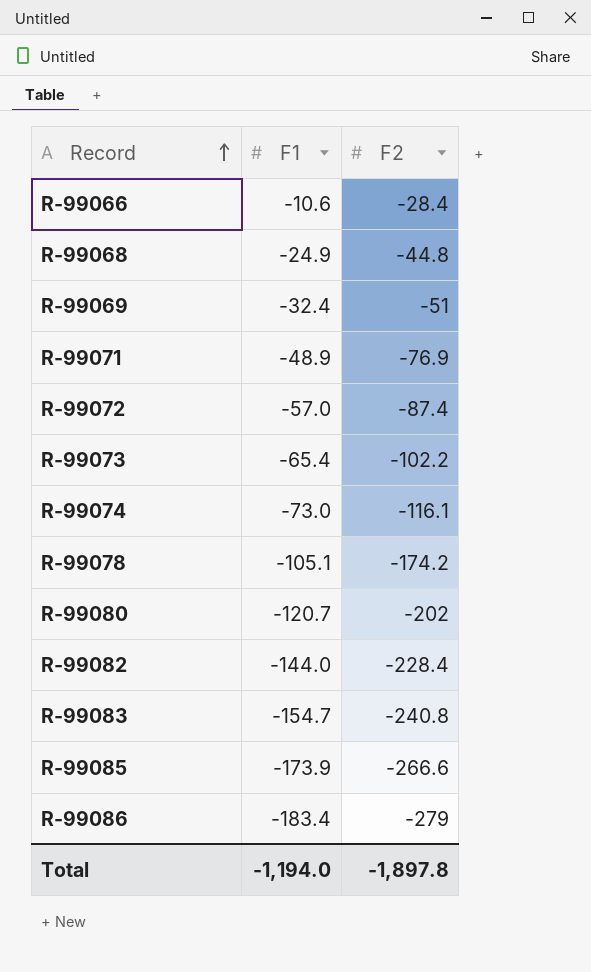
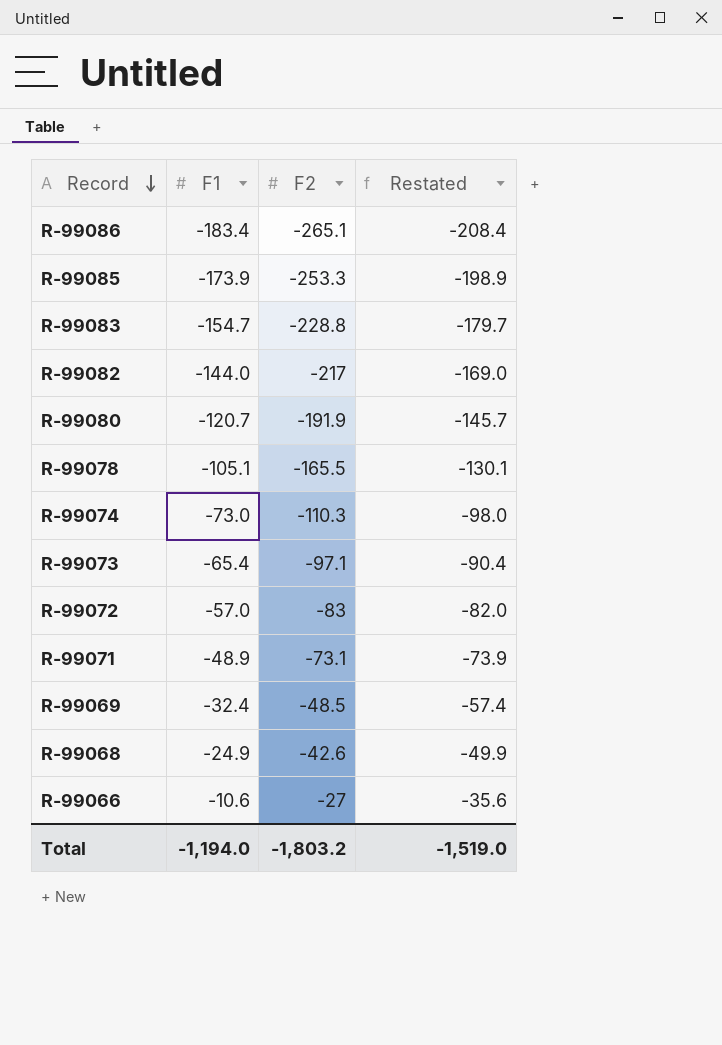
row order: Record ascending -> Record descending
column Restated | formula: none -> [F1] - 25
R-99086 | F2: -279 -> -265.1
R-99085 | F2: -266.6 -> -253.3
R-99083 | F2: -240.8 -> -228.8
R-99082 | F2: -228.4 -> -217
R-99080 | F2: -202 -> -191.9
R-99078 | F2: -174.2 -> -165.5
R-99074 | F2: -116.1 -> -110.3
R-99073 | F2: -102.2 -> -97.1
R-99072 | F2: -87.4 -> -83
R-99071 | F2: -76.9 -> -73.1
R-99069 | F2: -51 -> -48.5
R-99068 | F2: -44.8 -> -42.6
R-99066 | F2: -28.4 -> -27
Total | F2: -1,897.8 -> -1,803.2

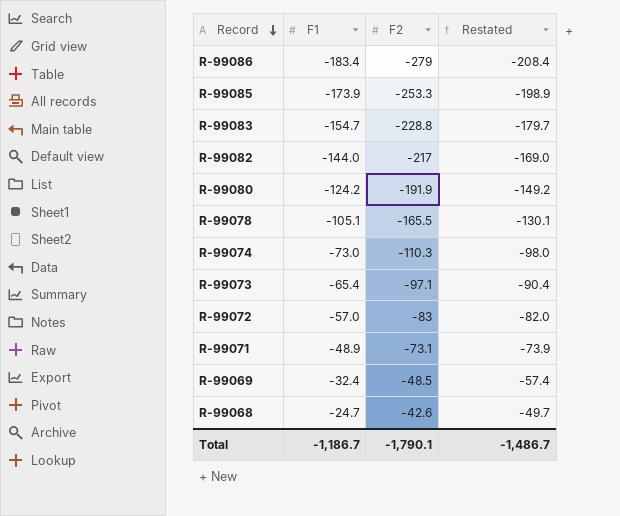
row R-99066: -10.6 | -27 | -35.6 -> none
R-99086 | F2: -265.1 -> -279
R-99080 | F1: -120.7 -> -124.2
R-99080 | Restated: -145.7 -> -149.2
R-99068 | F1: -24.9 -> -24.7
R-99068 | Restated: -49.9 -> -49.7
Total | F1: -1,194.0 -> -1,186.7
Total | F2: -1,803.2 -> -1,790.1
Total | Restated: -1,519.0 -> -1,486.7

